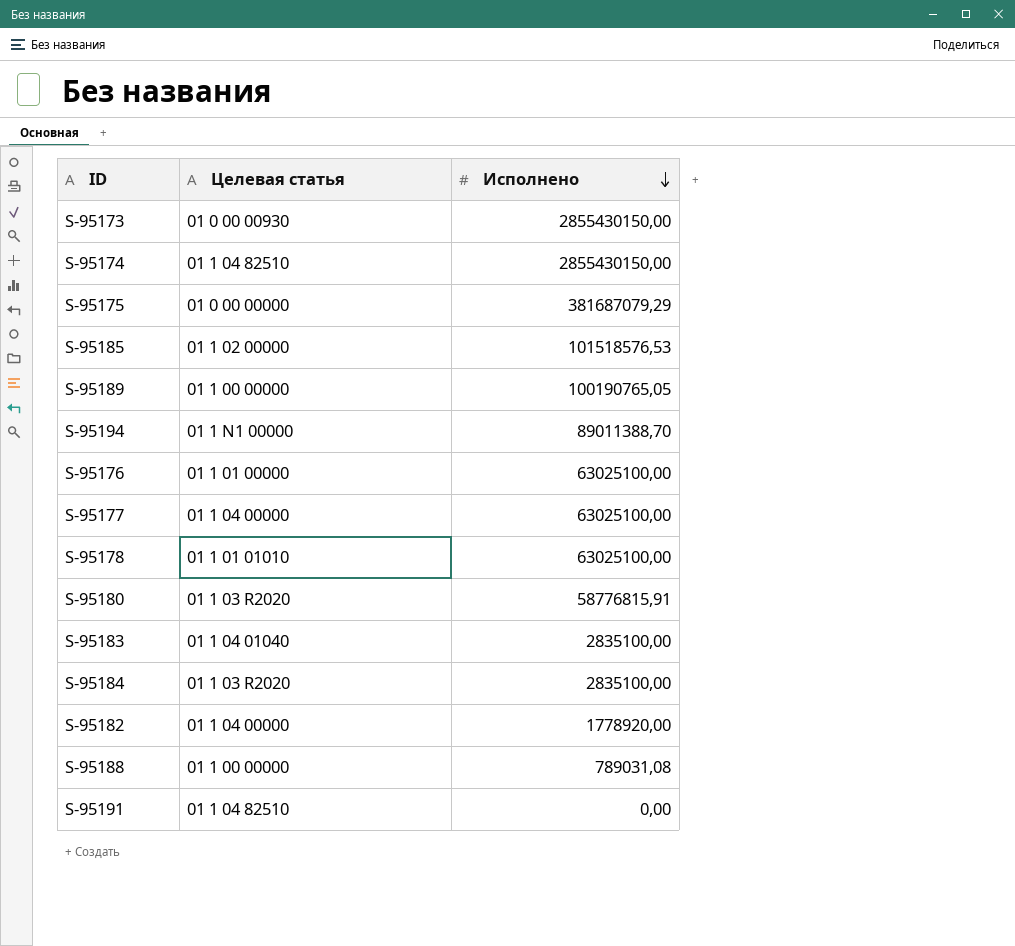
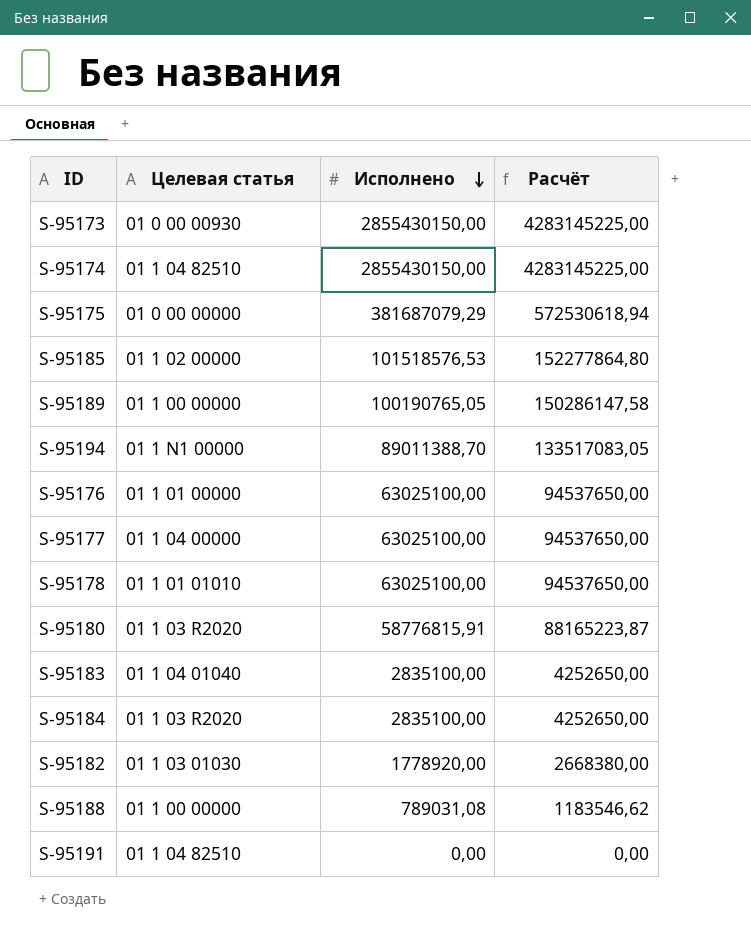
column Расчёт | formula: none -> [Исполнено] * 1,5
S-95182 | Целевая статья: 01 1 04 00000 -> 01 1 03 01030

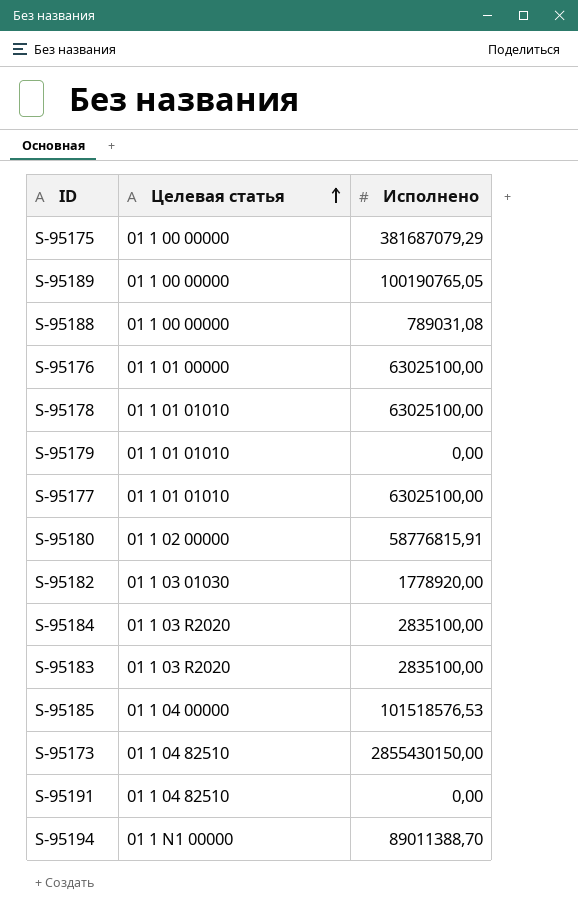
row order: Исполнено descending -> Целевая статья ascending
column Расчёт | formula: [Исполнено] * 1,5 -> none
row S-95174: 01 1 04 82510 | 2855430150,00 | 4283145225,00 -> none
S-95175 | Целевая статья: 01 0 00 00000 -> 01 1 00 00000
row S-95179: none -> 01 1 01 01010 | 0,00
S-95177 | Целевая статья: 01 1 04 00000 -> 01 1 01 01010
S-95180 | Целевая статья: 01 1 03 R2020 -> 01 1 02 00000
S-95183 | Целевая статья: 01 1 04 01040 -> 01 1 03 R2020
S-95185 | Целевая статья: 01 1 02 00000 -> 01 1 04 00000
S-95173 | Целевая статья: 01 0 00 00930 -> 01 1 04 82510

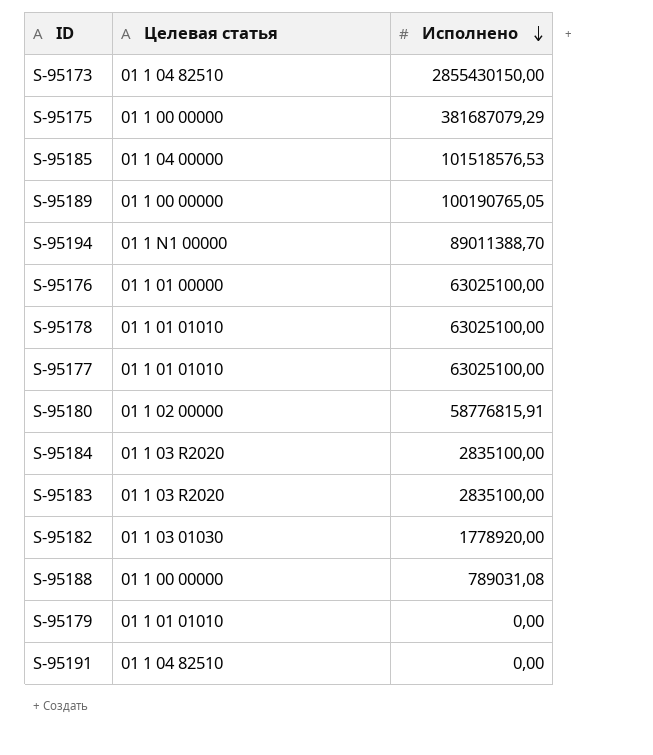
row order: Целевая статья ascending -> Исполнено descending

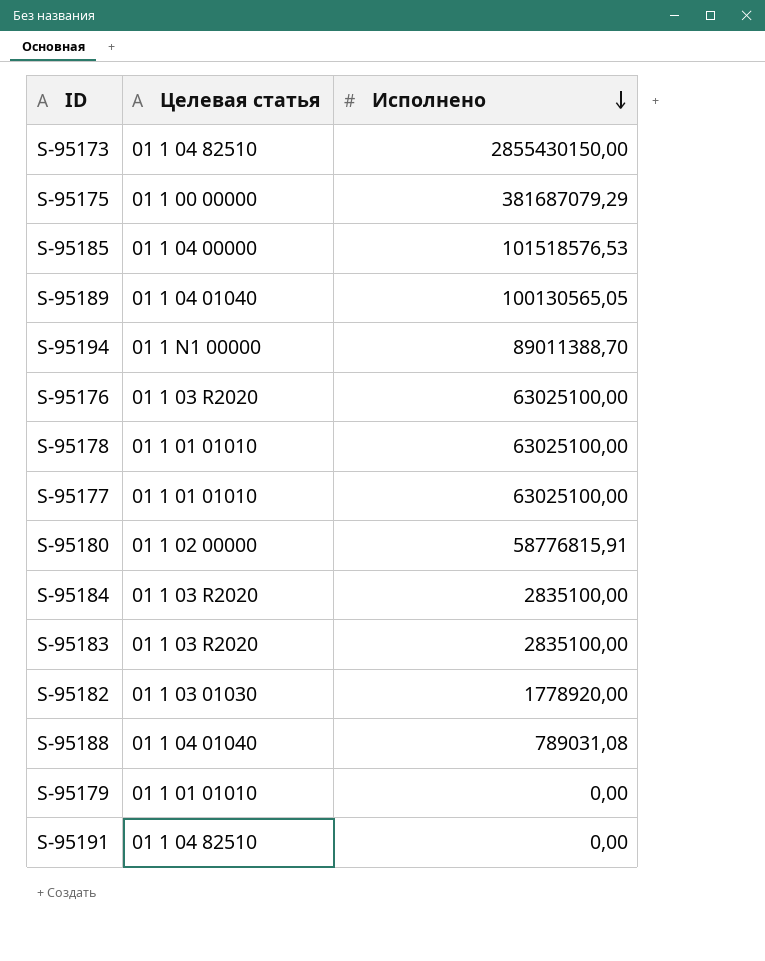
S-95189 | Целевая статья: 01 1 00 00000 -> 01 1 04 01040
S-95189 | Исполнено: 100190765,05 -> 100130565,05
S-95176 | Целевая статья: 01 1 01 00000 -> 01 1 03 R2020
S-95188 | Целевая статья: 01 1 00 00000 -> 01 1 04 01040

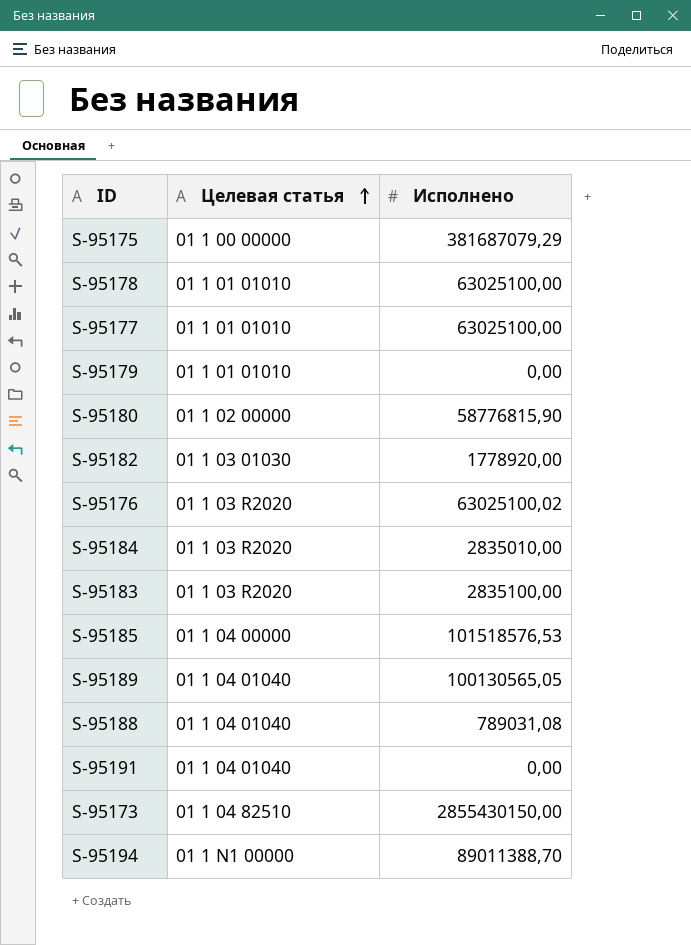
row order: Исполнено descending -> Целевая статья ascending
S-95180 | Исполнено: 58776815,91 -> 58776815,90
S-95176 | Исполнено: 63025100,00 -> 63025100,02
S-95184 | Исполнено: 2835100,00 -> 2835010,00
S-95191 | Целевая статья: 01 1 04 82510 -> 01 1 04 01040

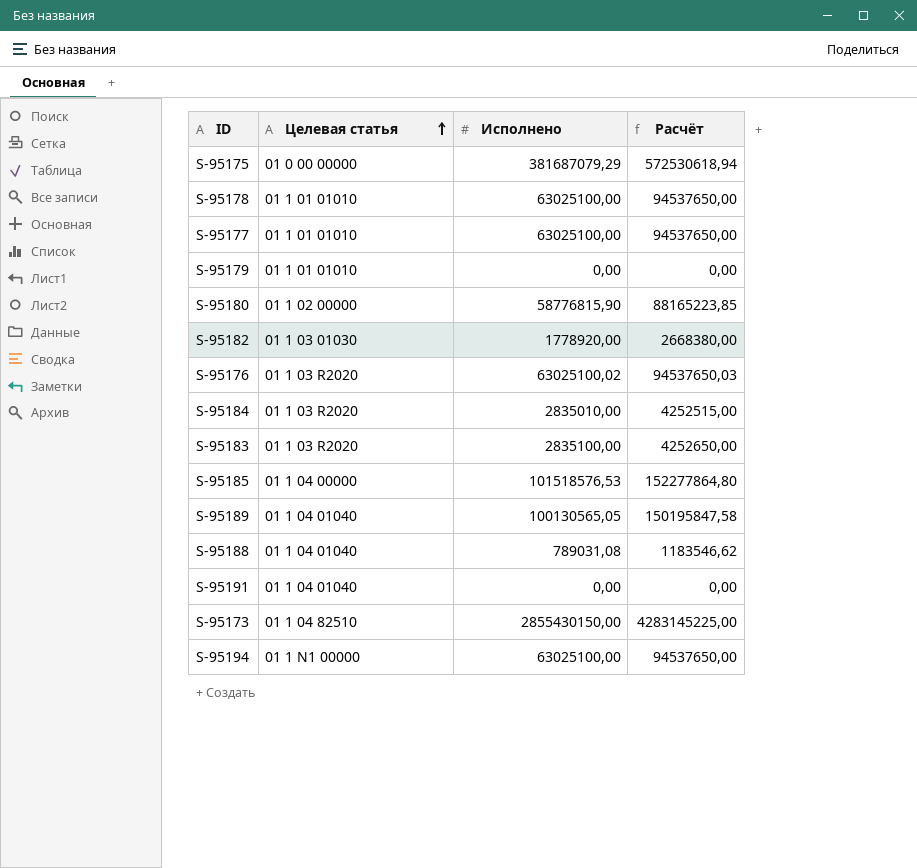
column Расчёт | formula: none -> [Исполнено] * 1,5
S-95175 | Целевая статья: 01 1 00 00000 -> 01 0 00 00000
S-95194 | Исполнено: 89011388,70 -> 63025100,00

